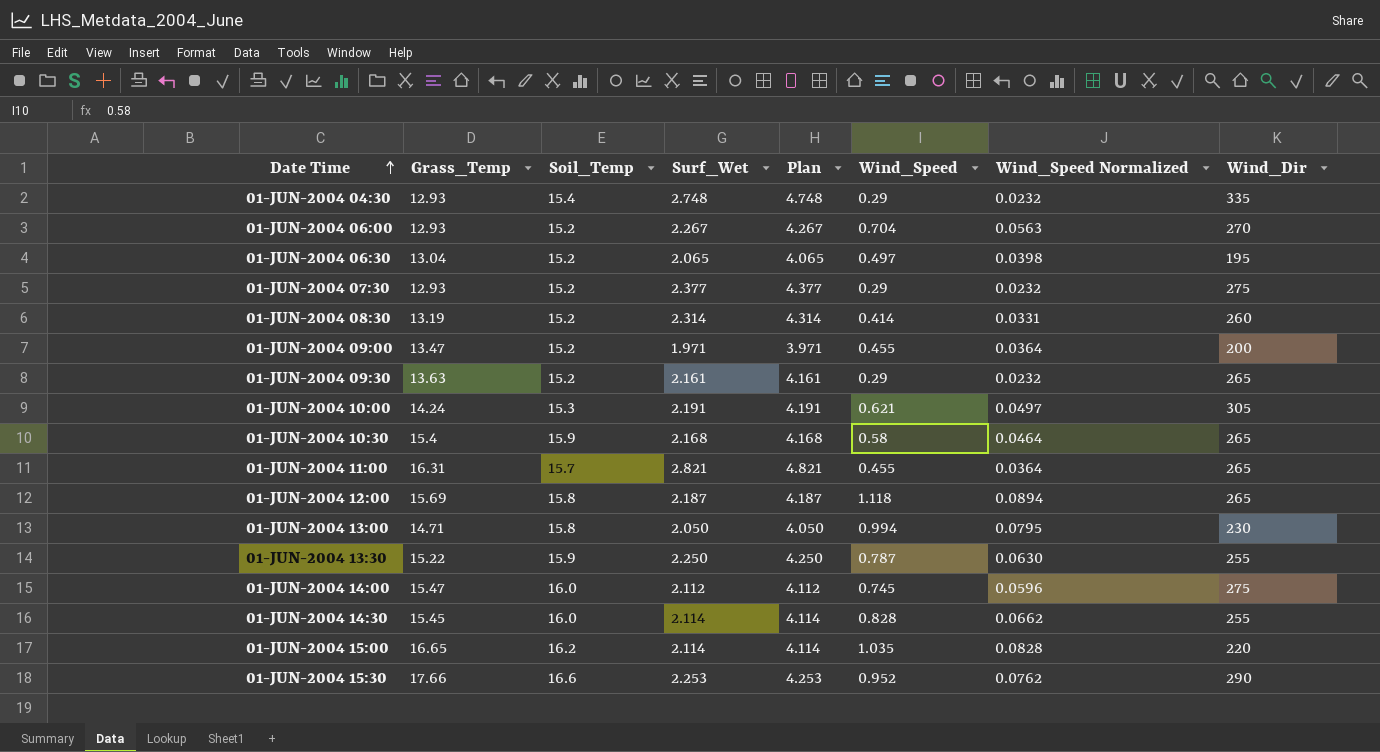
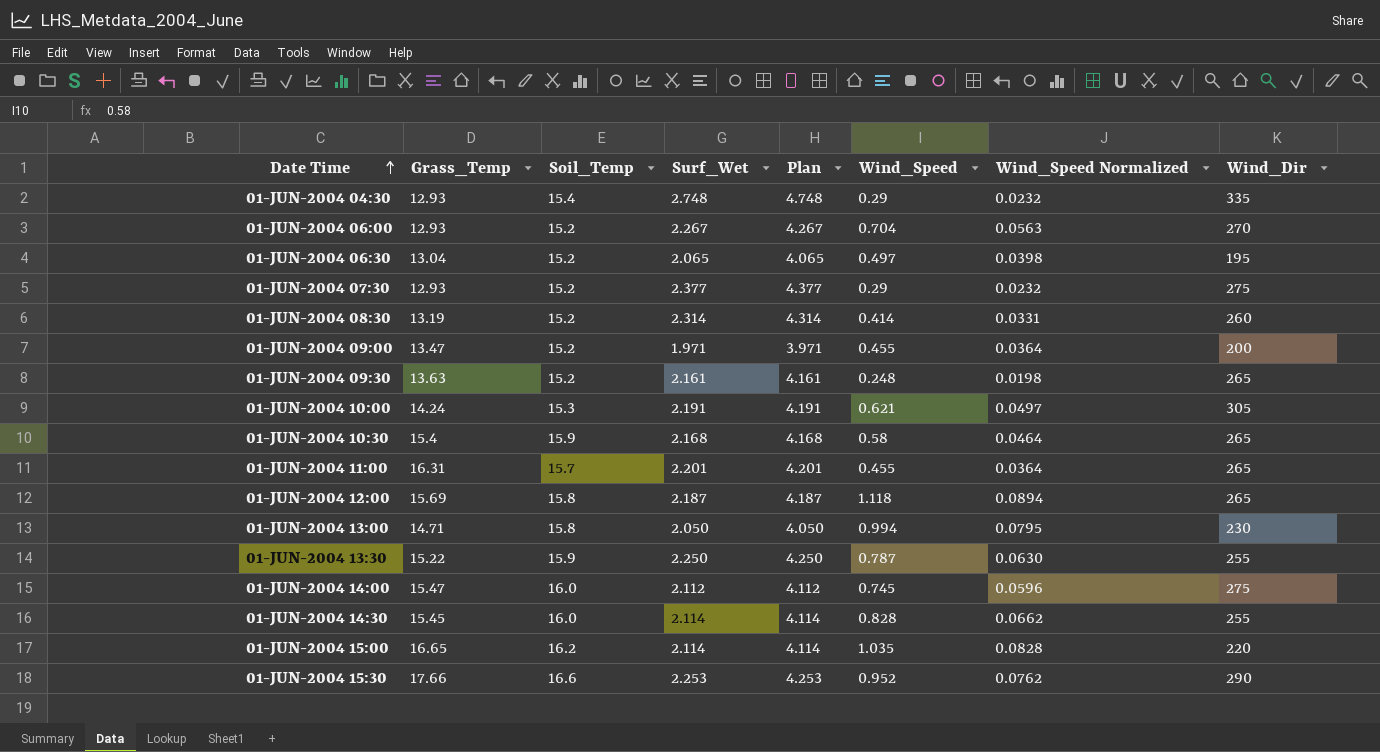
01-JUN-2004 09:30 | Wind_Speed: 0.29 -> 0.248
01-JUN-2004 09:30 | Wind_Speed Normalized: 0.0232 -> 0.0198
01-JUN-2004 11:00 | Surf_Wet: 2.821 -> 2.201
01-JUN-2004 11:00 | Plan: 4.821 -> 4.201

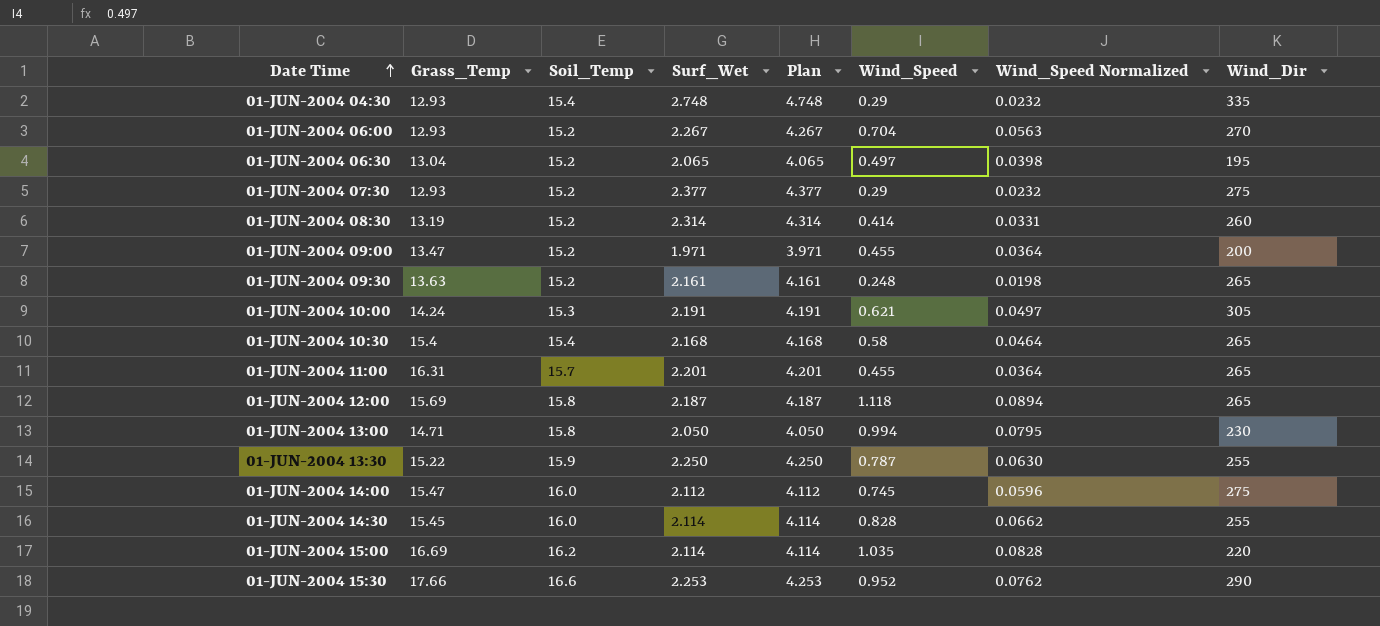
01-JUN-2004 10:30 | Soil_Temp: 15.9 -> 15.4
01-JUN-2004 15:00 | Grass_Temp: 16.65 -> 16.69

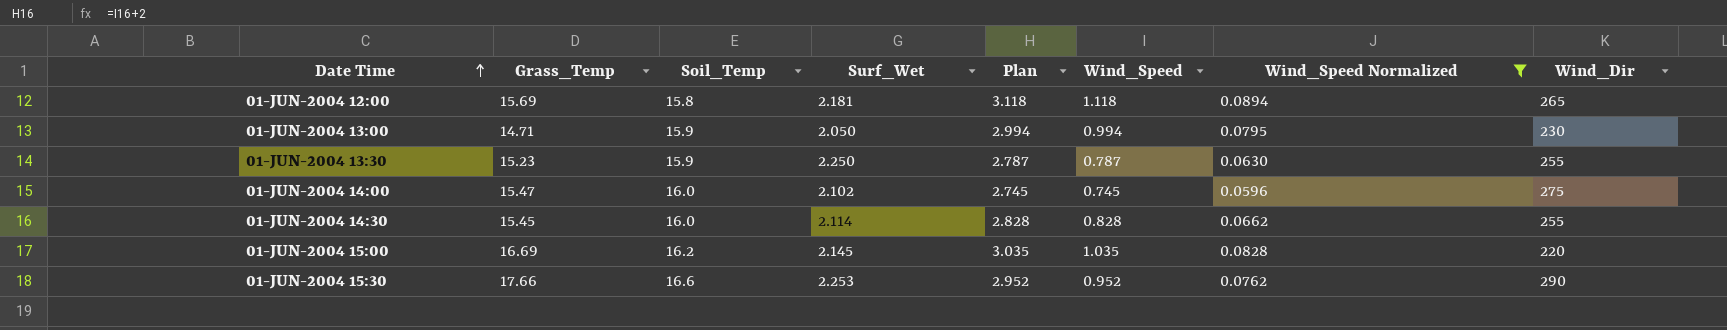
filter: none -> Wind_Speed Normalized >= 0.0596
column Plan | formula: [Surf_Wet] + 2 -> [Wind_Speed] + 2
01-JUN-2004 12:00 | Surf_Wet: 2.187 -> 2.181
01-JUN-2004 13:00 | Soil_Temp: 15.8 -> 15.9
01-JUN-2004 13:30 | Grass_Temp: 15.22 -> 15.23
01-JUN-2004 14:00 | Surf_Wet: 2.112 -> 2.102
01-JUN-2004 15:00 | Surf_Wet: 2.114 -> 2.145

